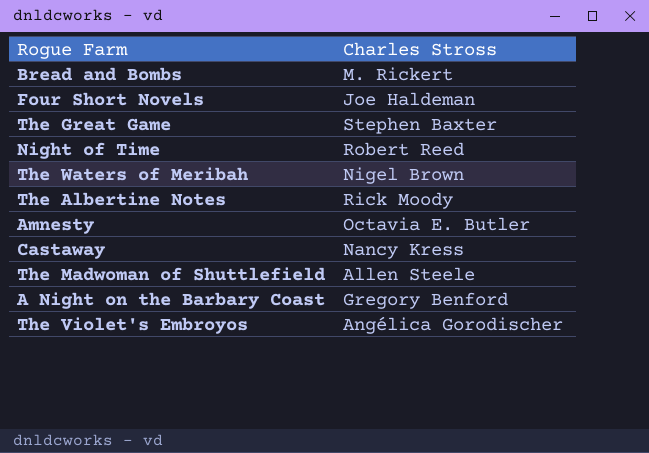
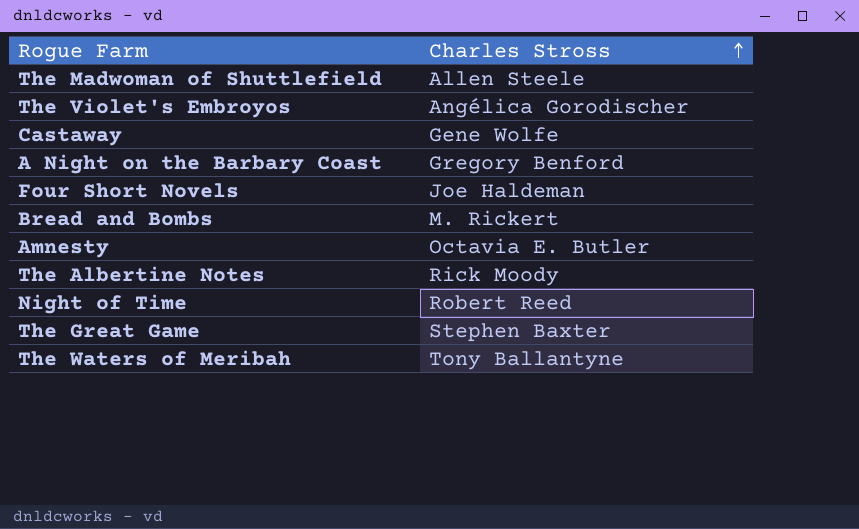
row order: none -> Charles Stross ascending
Castaway | Charles Stross: Nancy Kress -> Gene Wolfe
The Waters of Meribah | Charles Stross: Nigel Brown -> Tony Ballantyne

